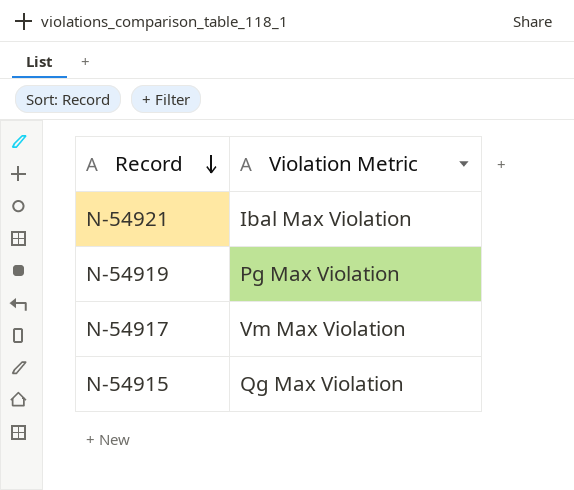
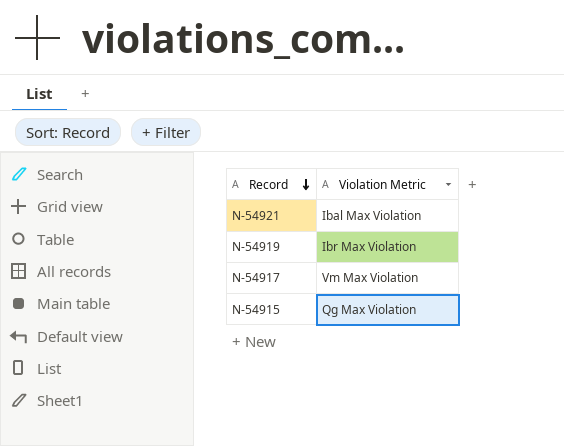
N-54919 | Violation Metric: Pg Max Violation -> Ibr Max Violation

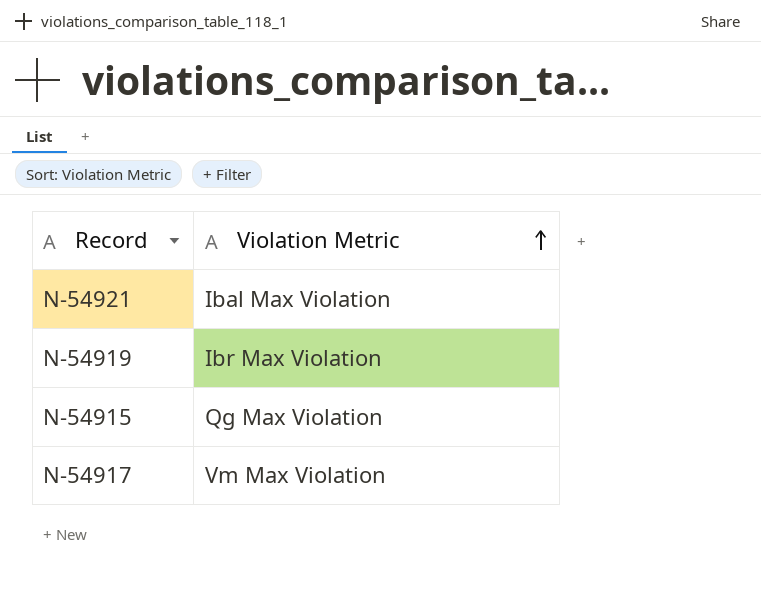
row order: Record descending -> Violation Metric ascending

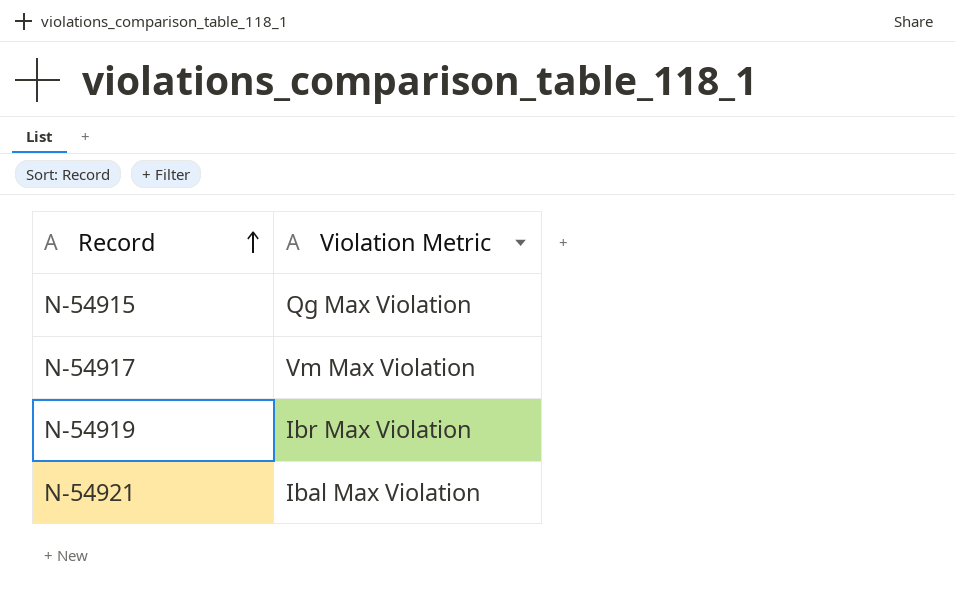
row order: Violation Metric ascending -> Record ascending

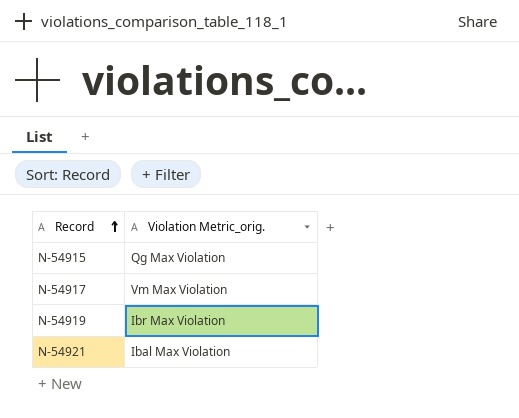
column name: Violation Metric -> Violation Metric_orig.

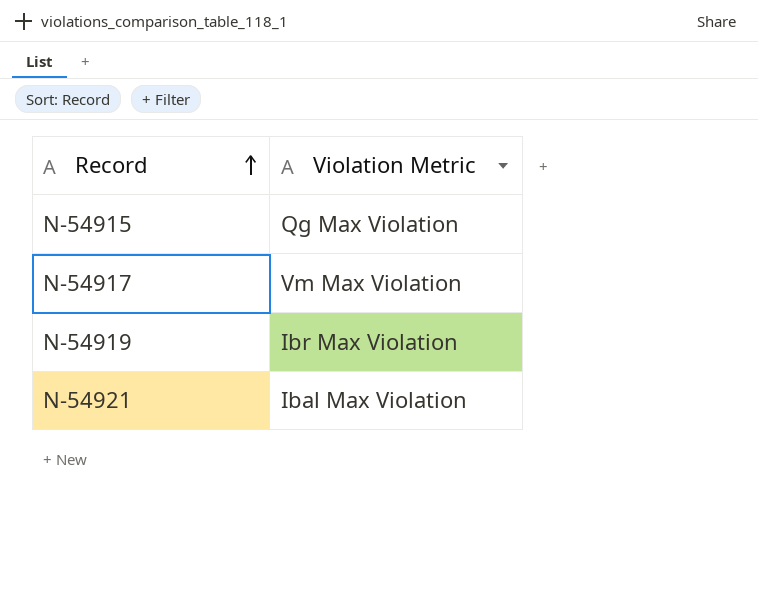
column name: Violation Metric_orig. -> Violation Metric

